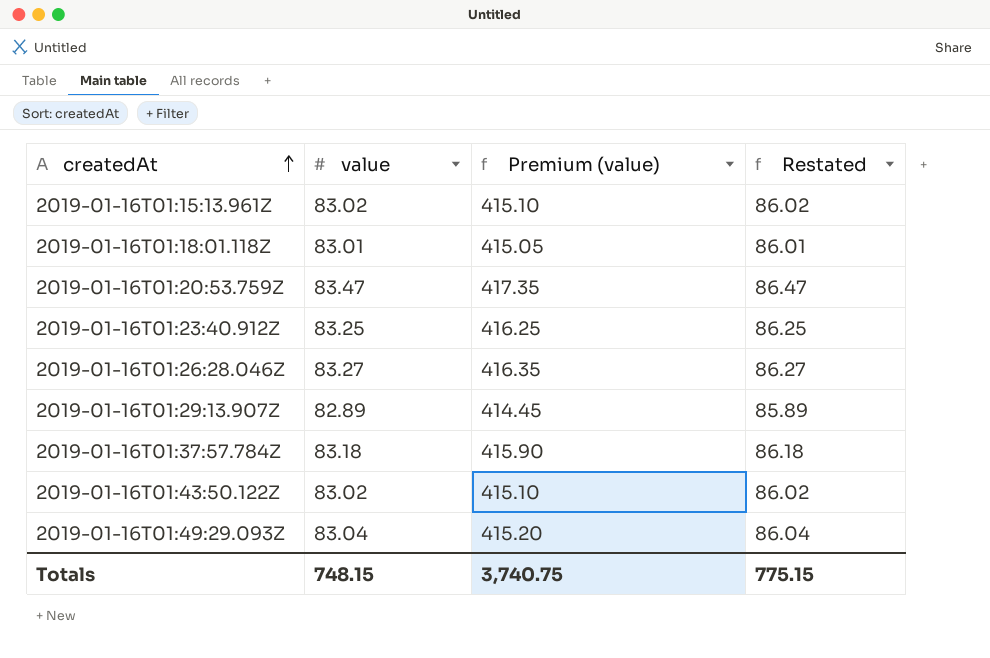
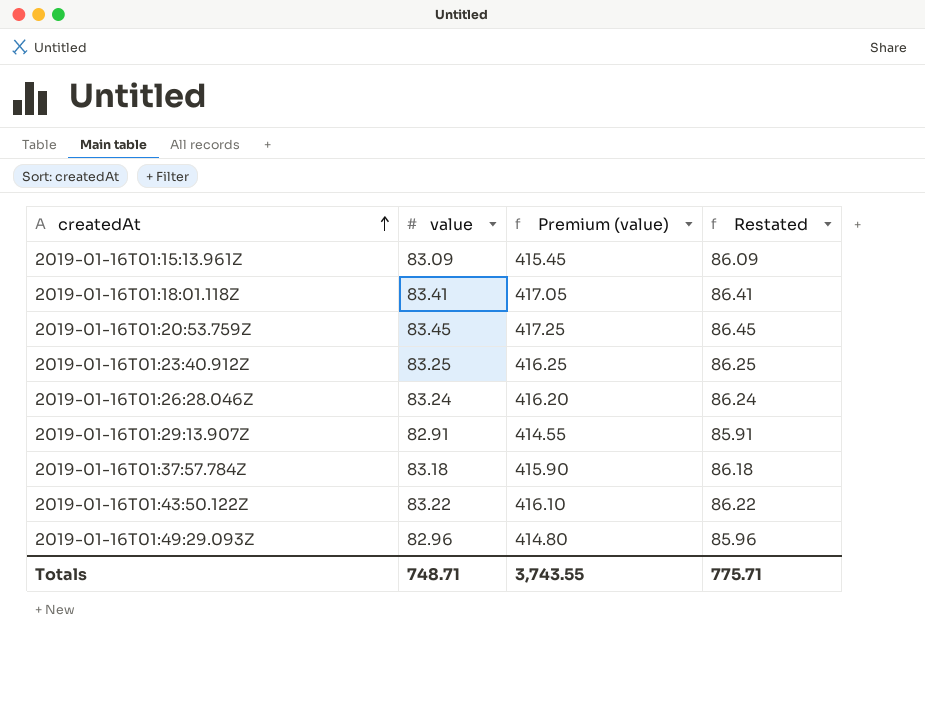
2019-01-16T01:15:13.961Z | value: 83.02 -> 83.09
2019-01-16T01:15:13.961Z | Premium (value): 415.10 -> 415.45
2019-01-16T01:15:13.961Z | Restated: 86.02 -> 86.09
2019-01-16T01:18:01.118Z | value: 83.01 -> 83.41
2019-01-16T01:18:01.118Z | Premium (value): 415.05 -> 417.05
2019-01-16T01:18:01.118Z | Restated: 86.01 -> 86.41
2019-01-16T01:20:53.759Z | value: 83.47 -> 83.45
2019-01-16T01:20:53.759Z | Premium (value): 417.35 -> 417.25
2019-01-16T01:20:53.759Z | Restated: 86.47 -> 86.45
2019-01-16T01:26:28.046Z | value: 83.27 -> 83.24
2019-01-16T01:26:28.046Z | Premium (value): 416.35 -> 416.20
2019-01-16T01:26:28.046Z | Restated: 86.27 -> 86.24
2019-01-16T01:29:13.907Z | value: 82.89 -> 82.91
2019-01-16T01:29:13.907Z | Premium (value): 414.45 -> 414.55
2019-01-16T01:29:13.907Z | Restated: 85.89 -> 85.91
2019-01-16T01:43:50.122Z | value: 83.02 -> 83.22
2019-01-16T01:43:50.122Z | Premium (value): 415.10 -> 416.10
2019-01-16T01:43:50.122Z | Restated: 86.02 -> 86.22
2019-01-16T01:49:29.093Z | value: 83.04 -> 82.96
2019-01-16T01:49:29.093Z | Premium (value): 415.20 -> 414.80
2019-01-16T01:49:29.093Z | Restated: 86.04 -> 85.96
Totals | value: 748.15 -> 748.71
Totals | Premium (value): 3,740.75 -> 3,743.55
Totals | Restated: 775.15 -> 775.71

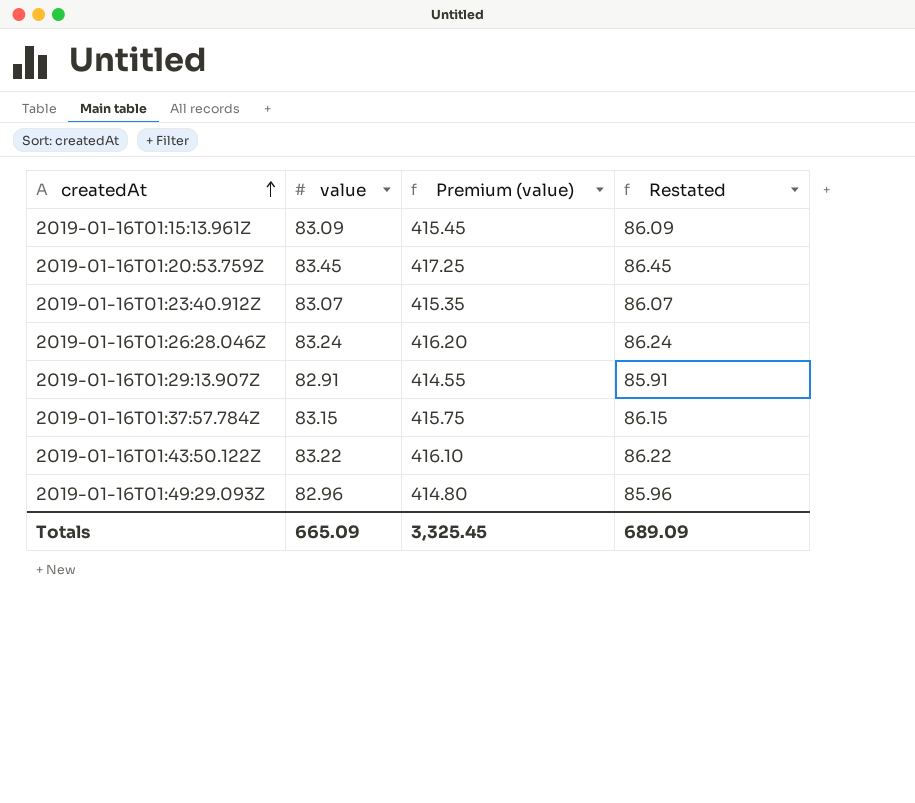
row 2019-01-16T01:18:01.118Z: 83.41 | 417.05 | 86.41 -> none
2019-01-16T01:23:40.912Z | value: 83.25 -> 83.07
2019-01-16T01:23:40.912Z | Premium (value): 416.25 -> 415.35
2019-01-16T01:23:40.912Z | Restated: 86.25 -> 86.07
2019-01-16T01:37:57.784Z | value: 83.18 -> 83.15
2019-01-16T01:37:57.784Z | Premium (value): 415.90 -> 415.75
2019-01-16T01:37:57.784Z | Restated: 86.18 -> 86.15
Totals | value: 748.71 -> 665.09
Totals | Premium (value): 3,743.55 -> 3,325.45
Totals | Restated: 775.71 -> 689.09

